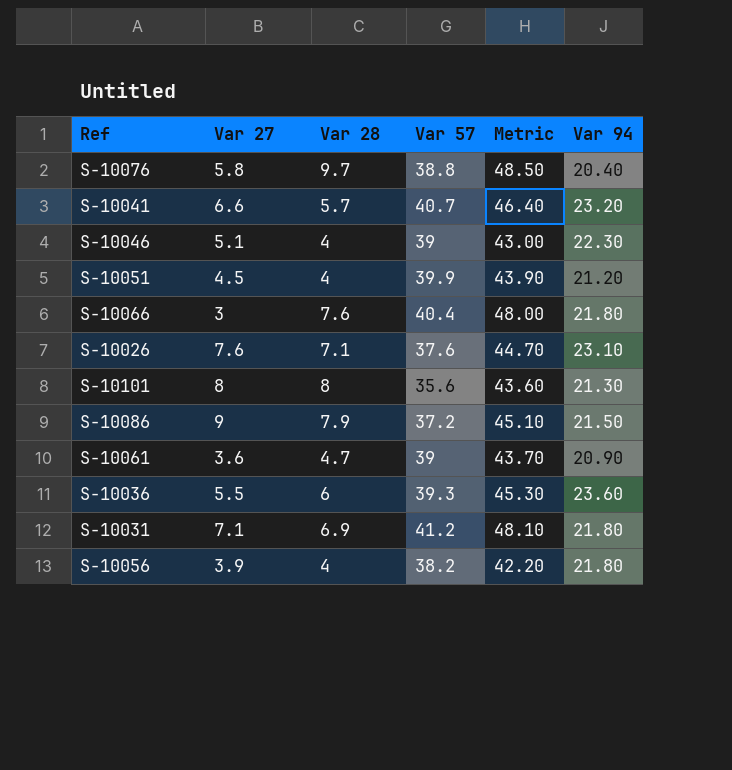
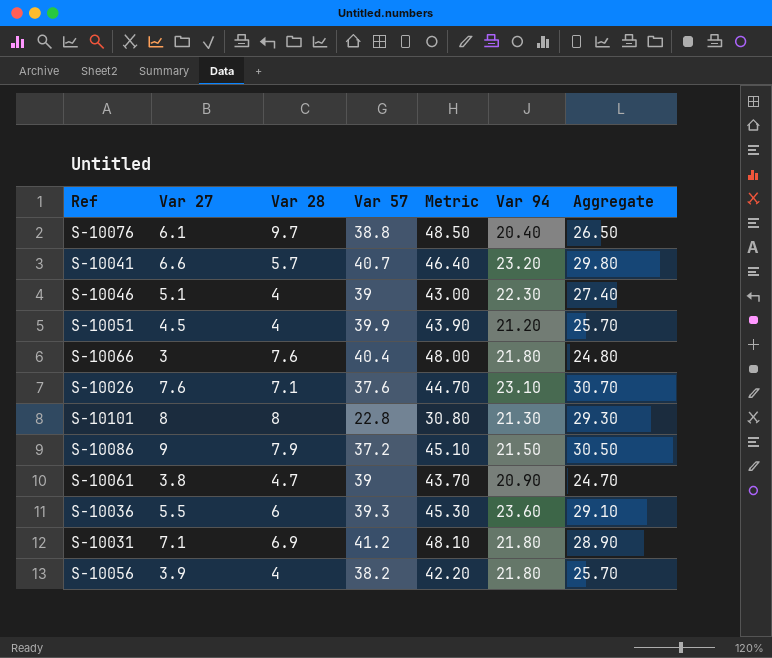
column Aggregate | formula: none -> [Var 27] + [Var 94]
S-10076 | Var 27: 5.8 -> 6.1
S-10101 | Var 57: 35.6 -> 22.8
S-10101 | Metric: 43.60 -> 30.80
S-10061 | Var 27: 3.6 -> 3.8

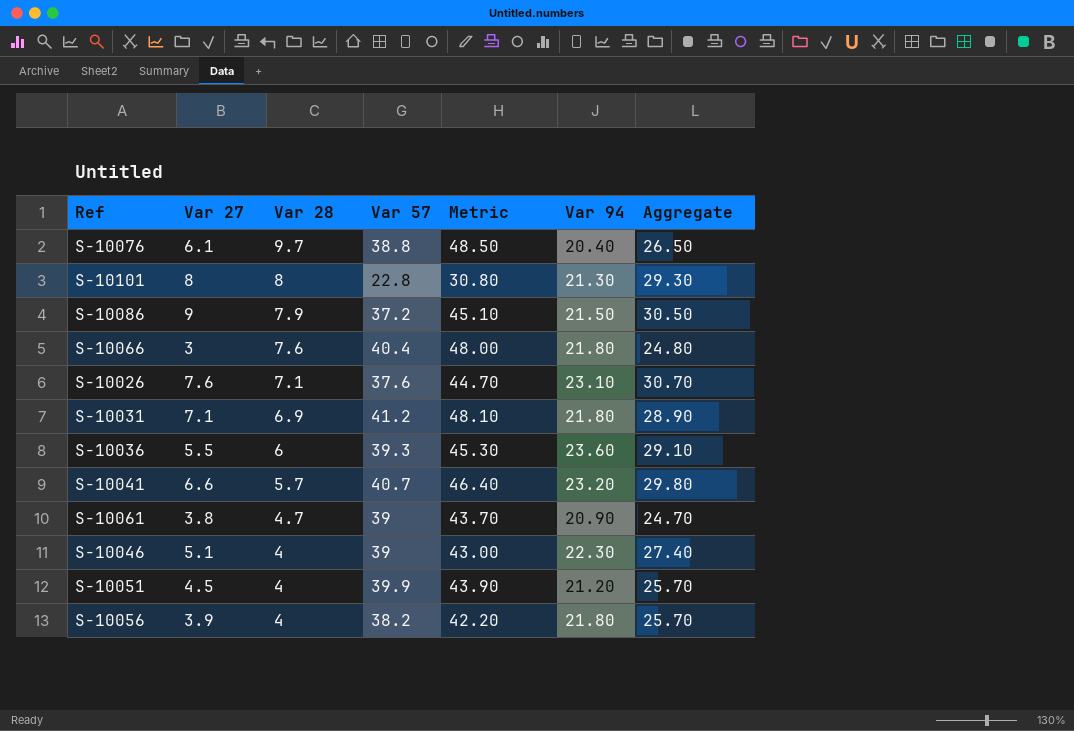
row order: none -> Var 28 descending

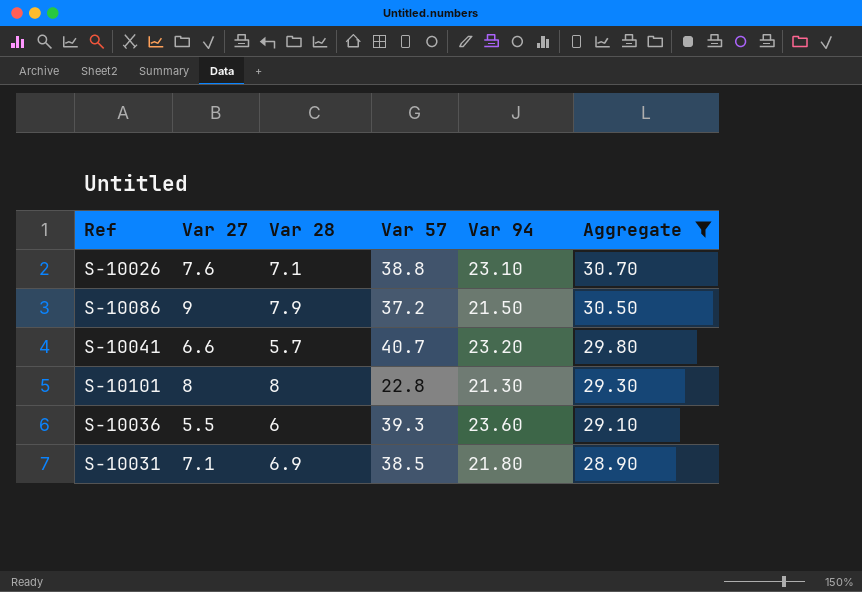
filter: none -> Aggregate >= 28.90
row order: Var 28 descending -> Aggregate descending
column Metric | formula: [Var 28] + [Var 57] -> none
S-10026 | Var 57: 37.6 -> 38.8
S-10031 | Var 57: 41.2 -> 38.5

